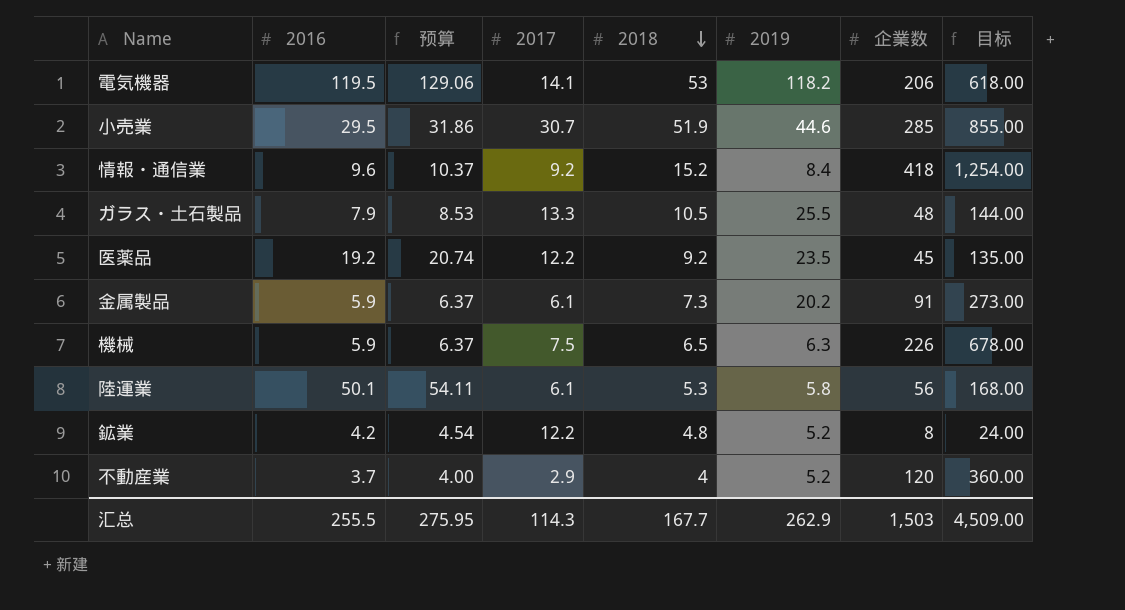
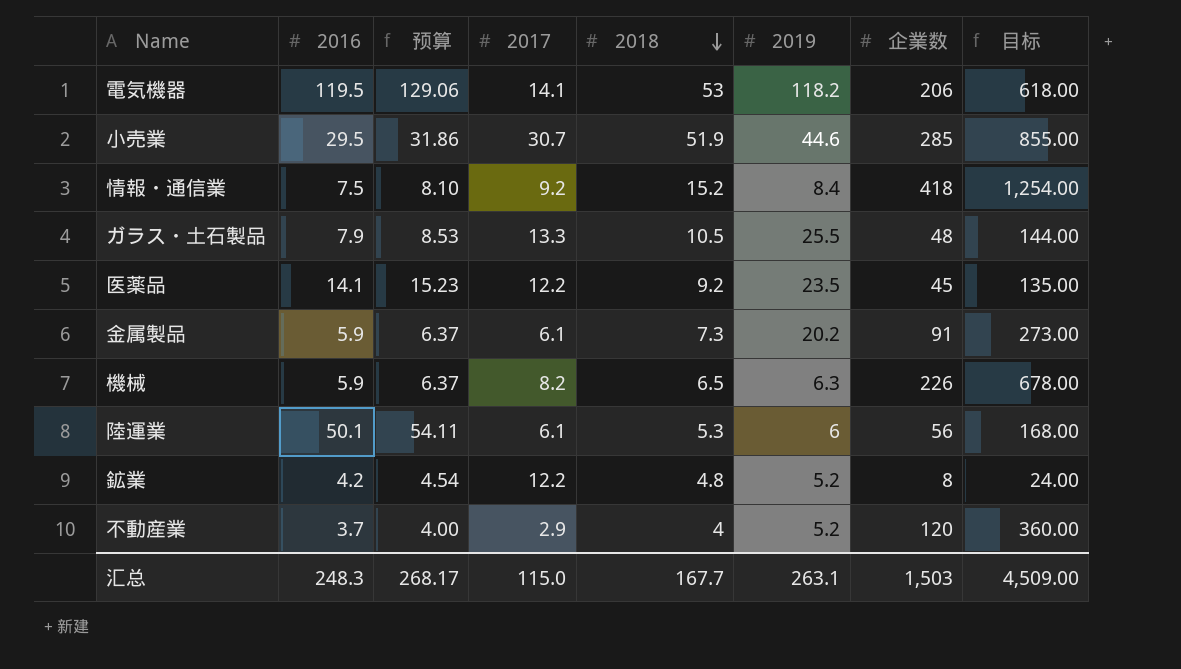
情報・通信業 | 2016: 9.6 -> 7.5
情報・通信業 | 预算: 10.37 -> 8.10
医薬品 | 2016: 19.2 -> 14.1
医薬品 | 预算: 20.74 -> 15.23
機械 | 2017: 7.5 -> 8.2
陸運業 | 2019: 5.8 -> 6
汇总 | 2016: 255.5 -> 248.3
汇总 | 预算: 275.95 -> 268.17
汇总 | 2017: 114.3 -> 115.0
汇总 | 2019: 262.9 -> 263.1

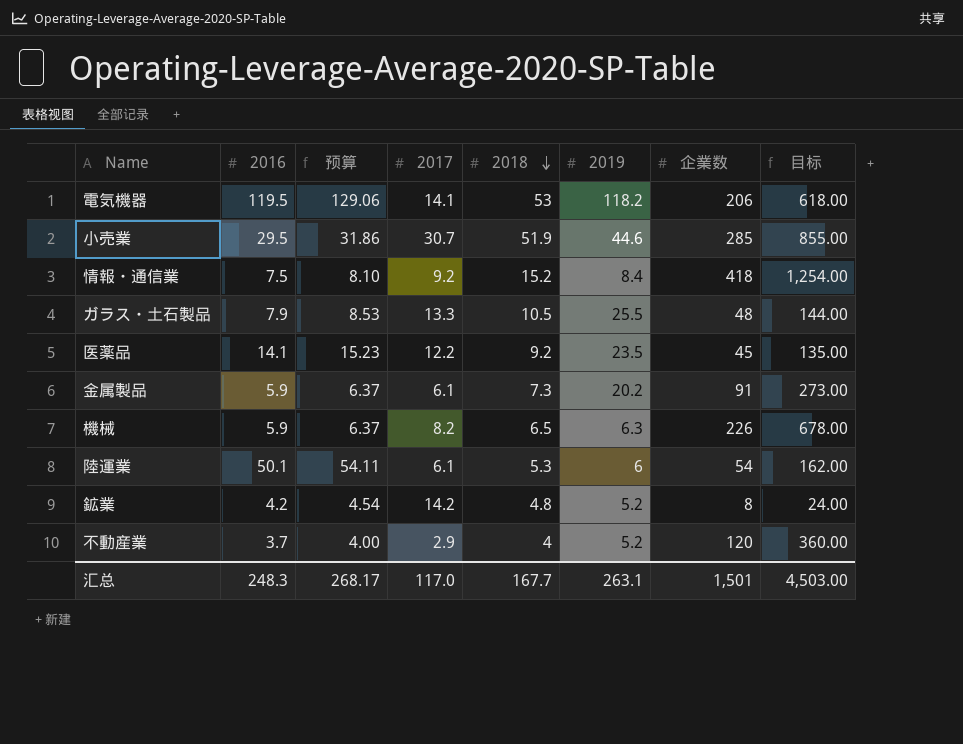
陸運業 | 企業数: 56 -> 54
陸運業 | 目标: 168.00 -> 162.00
鉱業 | 2017: 12.2 -> 14.2
汇总 | 2017: 115.0 -> 117.0
汇总 | 企業数: 1,503 -> 1,501
汇总 | 目标: 4,509.00 -> 4,503.00

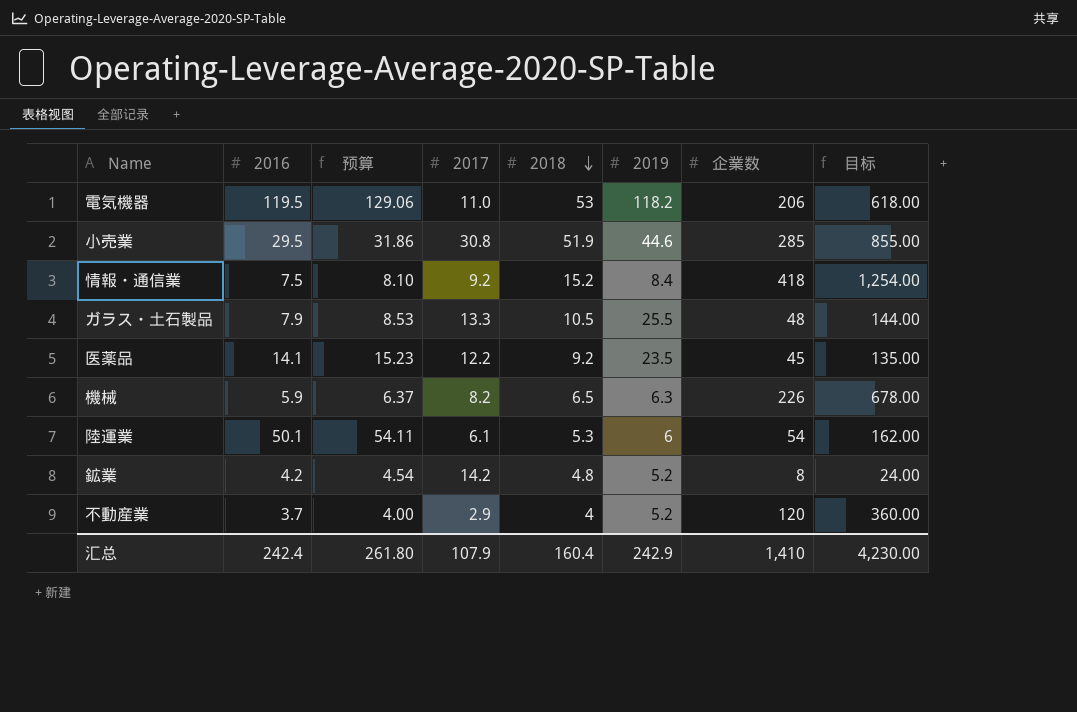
row 金属製品: 5.9 | 6.37 | 6.1 | 7.3 | 20.2 | 91 | 273.00 -> none
電気機器 | 2017: 14.1 -> 11.0
小売業 | 2017: 30.7 -> 30.8
汇总 | 2016: 248.3 -> 242.4
汇总 | 预算: 268.17 -> 261.80
汇总 | 2017: 117.0 -> 107.9
汇总 | 2018: 167.7 -> 160.4
汇总 | 2019: 263.1 -> 242.9
汇总 | 企業数: 1,501 -> 1,410
汇总 | 目标: 4,503.00 -> 4,230.00

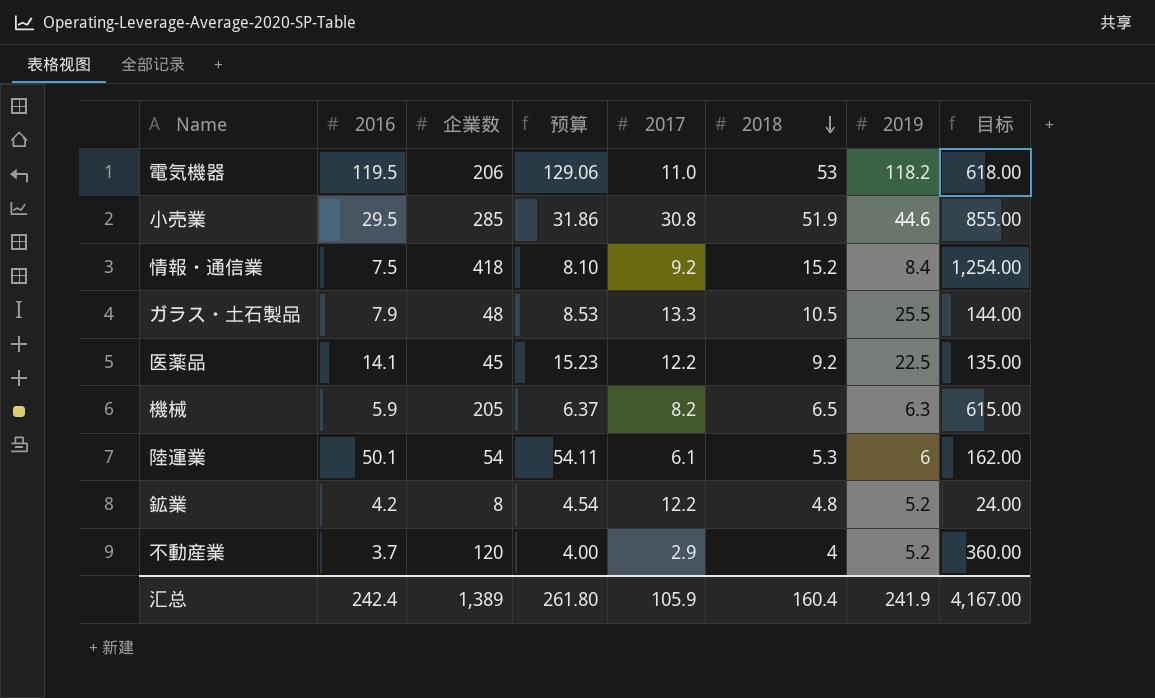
column 企業数 | position: 7 -> 3
医薬品 | 2019: 23.5 -> 22.5
機械 | 企業数: 226 -> 205
機械 | 目标: 678.00 -> 615.00
鉱業 | 2017: 14.2 -> 12.2
汇总 | 企業数: 1,410 -> 1,389
汇总 | 2017: 107.9 -> 105.9
汇总 | 2019: 242.9 -> 241.9
汇总 | 目标: 4,230.00 -> 4,167.00

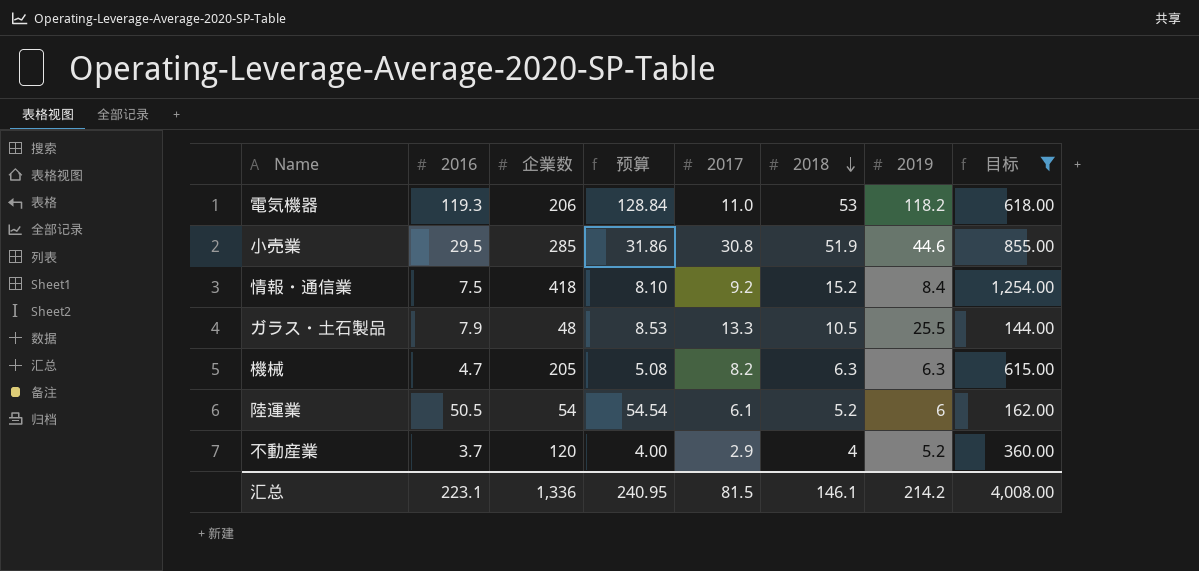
filter: none -> 目标 >= 144.00
電気機器 | 2016: 119.5 -> 119.3
電気機器 | 预算: 129.06 -> 128.84
機械 | 2016: 5.9 -> 4.7
機械 | 预算: 6.37 -> 5.08
機械 | 2018: 6.5 -> 6.3
陸運業 | 2016: 50.1 -> 50.5
陸運業 | 预算: 54.11 -> 54.54
陸運業 | 2018: 5.3 -> 5.2
汇总 | 2016: 242.4 -> 223.1
汇总 | 企業数: 1,389 -> 1,336
汇总 | 预算: 261.80 -> 240.95
汇总 | 2017: 105.9 -> 81.5
汇总 | 2018: 160.4 -> 146.1
汇总 | 2019: 241.9 -> 214.2
汇总 | 目标: 4,167.00 -> 4,008.00

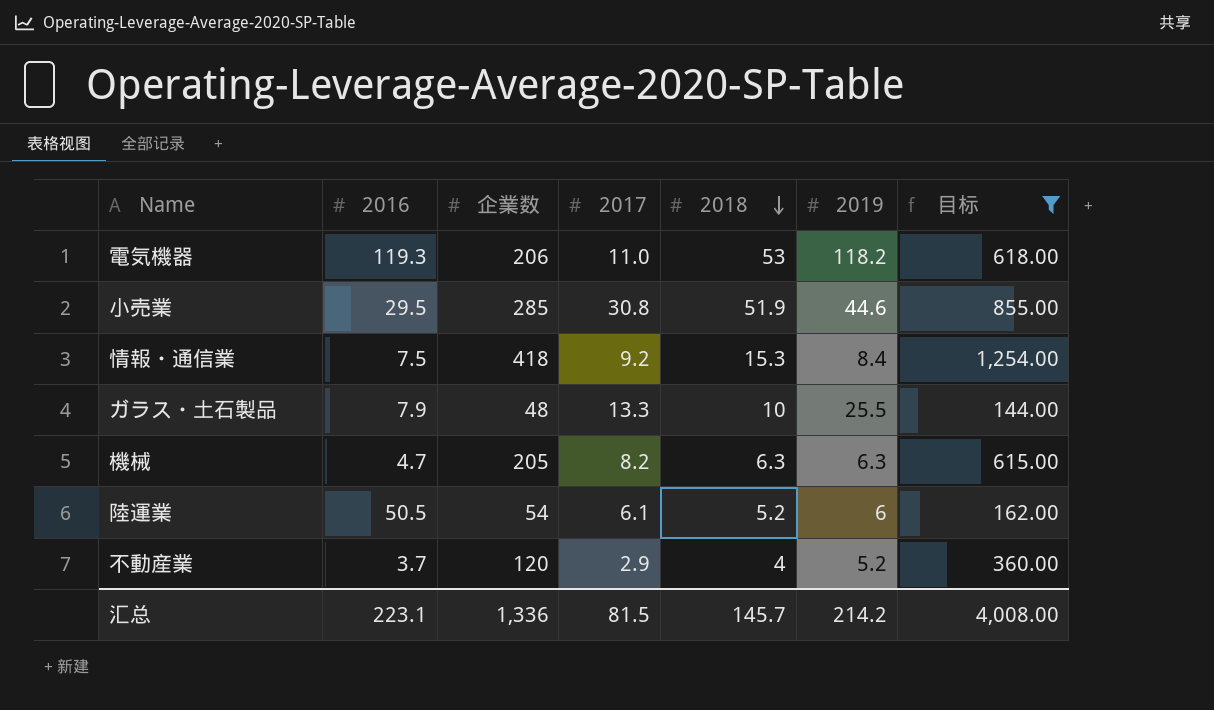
column 预算 | formula: [2016] * 1.08 -> none
情報・通信業 | 2018: 15.2 -> 15.3
ガラス・土石製品 | 2018: 10.5 -> 10
汇总 | 2018: 146.1 -> 145.7

